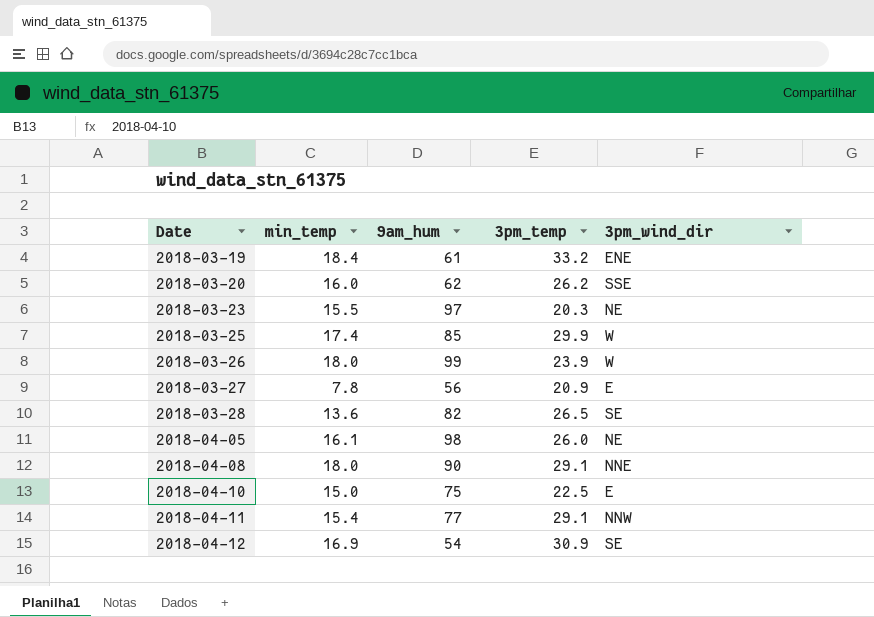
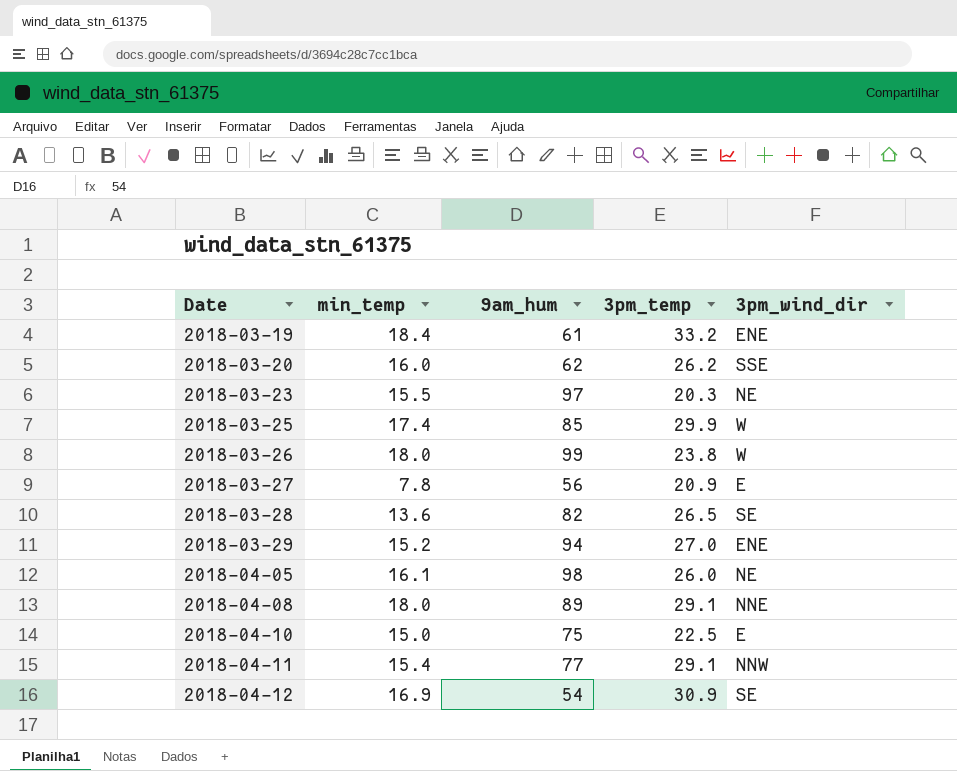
2018-03-26 | 3pm_temp: 23.9 -> 23.8
row 2018-03-29: none -> 15.2 | 94 | 27.0 | ENE
2018-04-08 | 9am_hum: 90 -> 89

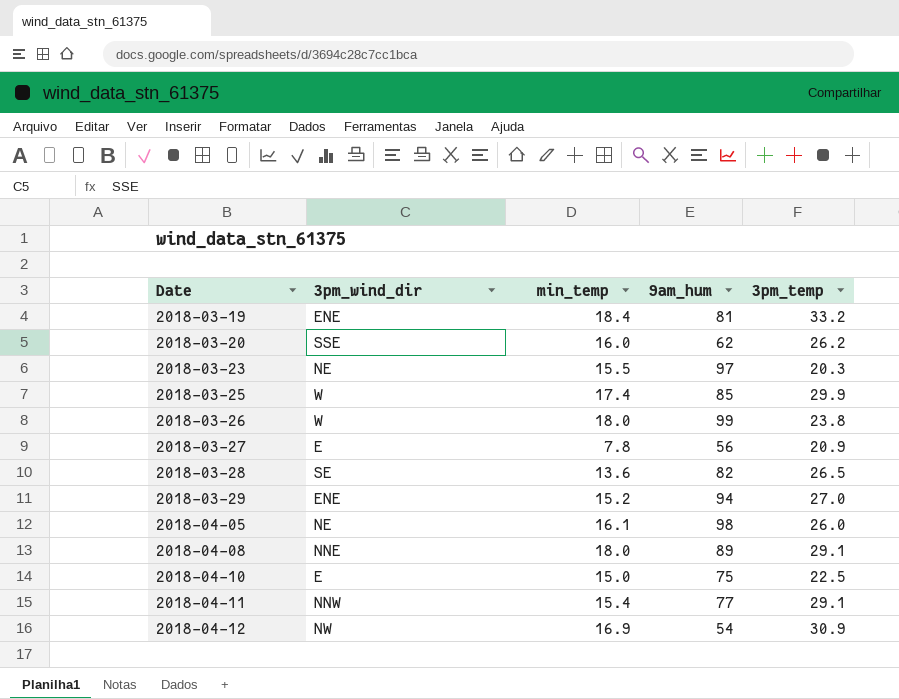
column 3pm_wind_dir | position: 5 -> 2
2018-03-19 | 9am_hum: 61 -> 81
2018-04-12 | 3pm_wind_dir: SE -> NW

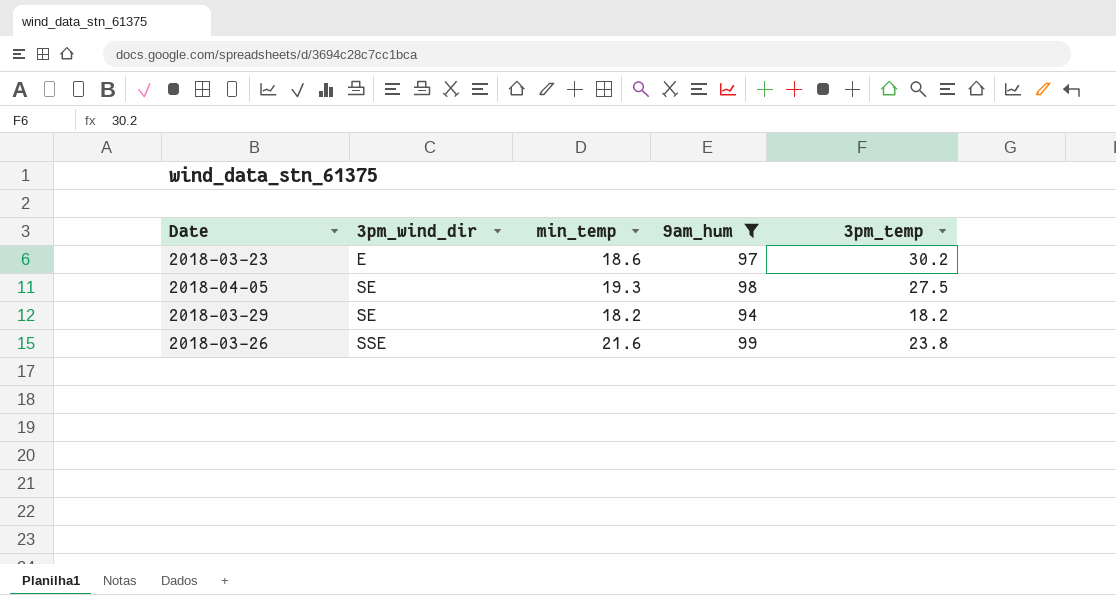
filter: none -> 9am_hum >= 94
row order: Date ascending -> 3pm_wind_dir ascending
2018-03-23 | 3pm_wind_dir: NE -> E
2018-03-23 | min_temp: 15.5 -> 18.6
2018-03-23 | 3pm_temp: 20.3 -> 30.2
2018-04-05 | 3pm_wind_dir: NE -> SE
2018-04-05 | min_temp: 16.1 -> 19.3
2018-04-05 | 3pm_temp: 26.0 -> 27.5
2018-03-29 | 3pm_wind_dir: ENE -> SE
2018-03-29 | min_temp: 15.2 -> 18.2
2018-03-29 | 3pm_temp: 27.0 -> 18.2
2018-03-26 | 3pm_wind_dir: W -> SSE
2018-03-26 | min_temp: 18.0 -> 21.6

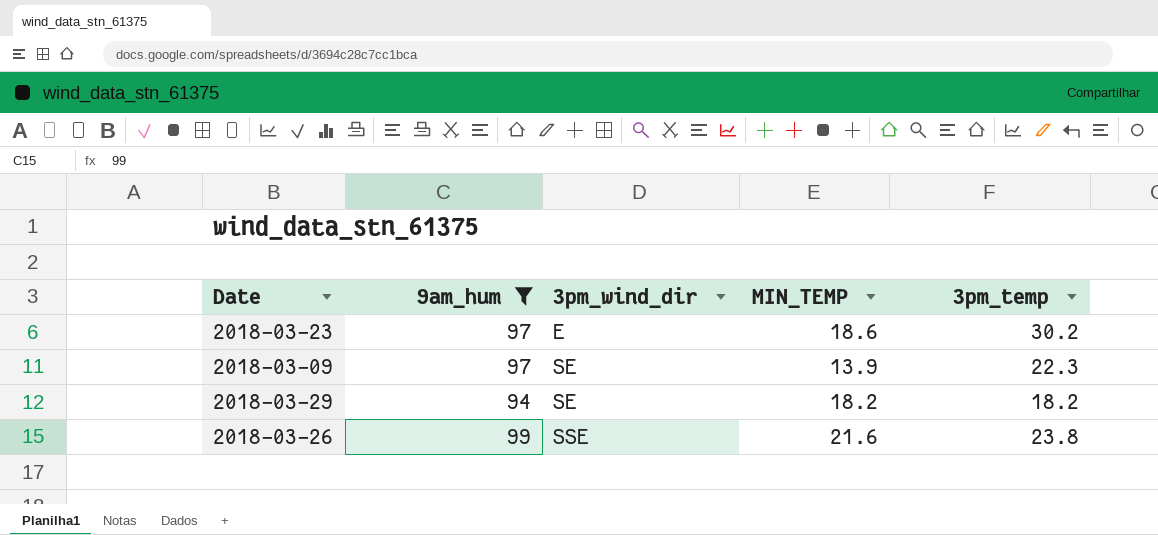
column 9am_hum | position: 4 -> 2
column name: min_temp -> MIN_TEMP
row 2018-04-05: SE | 19.3 | 98 | 27.5 -> none
row 2018-03-09: none -> 97 | SE | 13.9 | 22.3

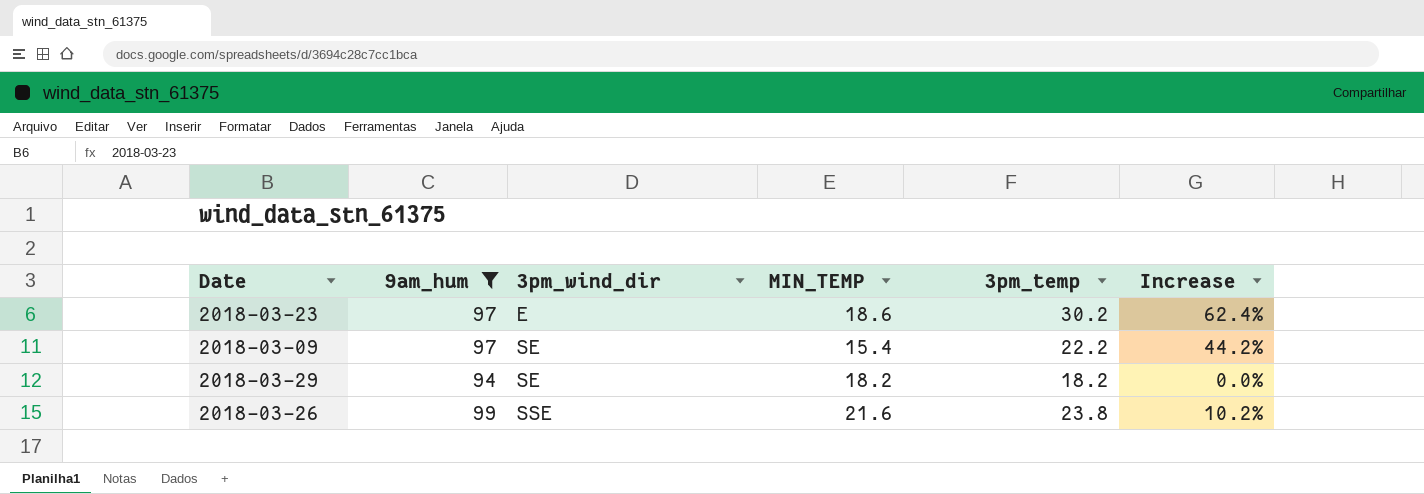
column Increase | formula: none -> ([3pm_temp] - [MIN_TEMP]) / [MIN_TEMP]
2018-03-09 | MIN_TEMP: 13.9 -> 15.4
2018-03-09 | 3pm_temp: 22.3 -> 22.2

